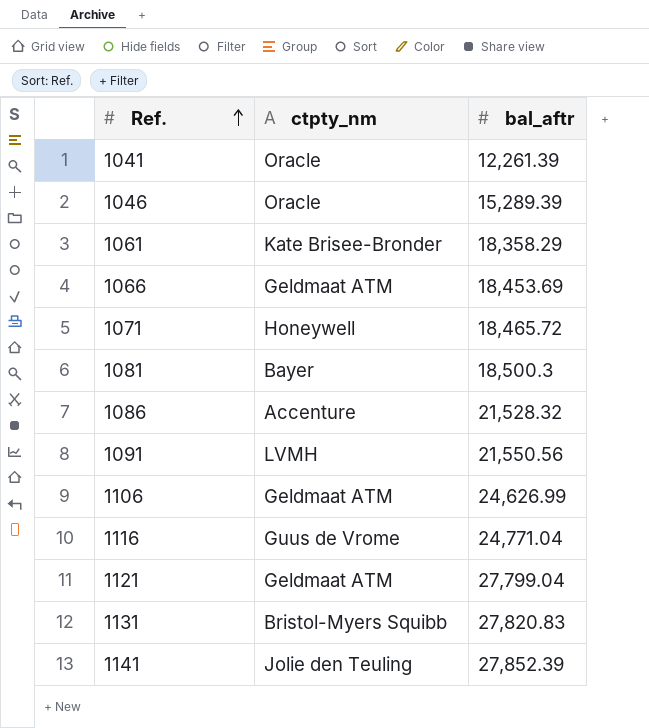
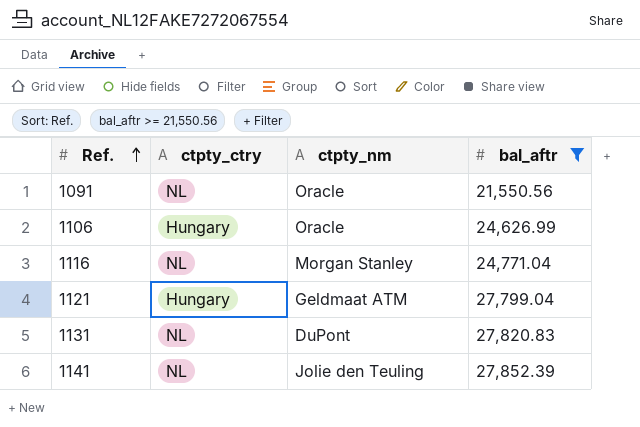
filter: none -> bal_aftr >= 21,550.56
column ctpty_ctry | position: none -> 2
1091 | ctpty_nm: LVMH -> Oracle
1106 | ctpty_nm: Geldmaat ATM -> Oracle
1116 | ctpty_nm: Guus de Vrome -> Morgan Stanley
1131 | ctpty_nm: Bristol-Myers Squibb -> DuPont

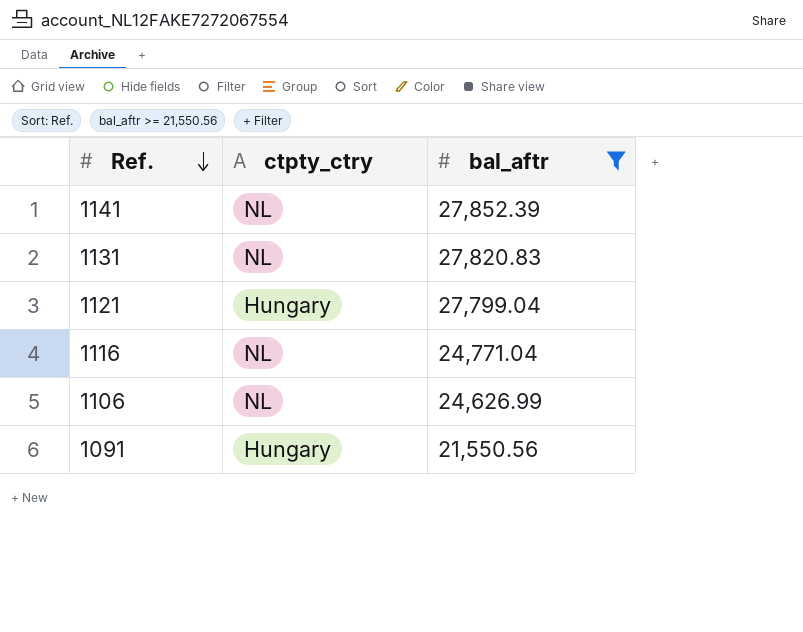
row order: Ref. ascending -> Ref. descending
column ctpty_nm | position: 3 -> none
1106 | ctpty_ctry: Hungary -> NL
1091 | ctpty_ctry: NL -> Hungary

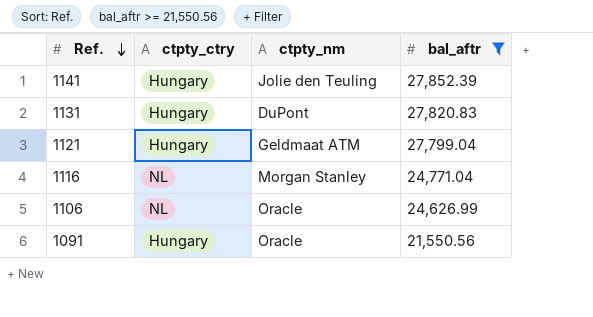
column ctpty_nm | position: none -> 3
1141 | ctpty_ctry: NL -> Hungary
1131 | ctpty_ctry: NL -> Hungary

